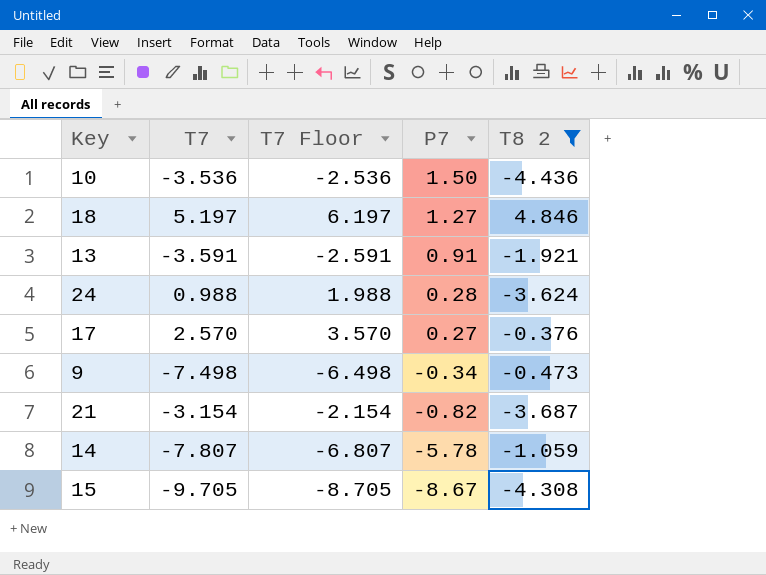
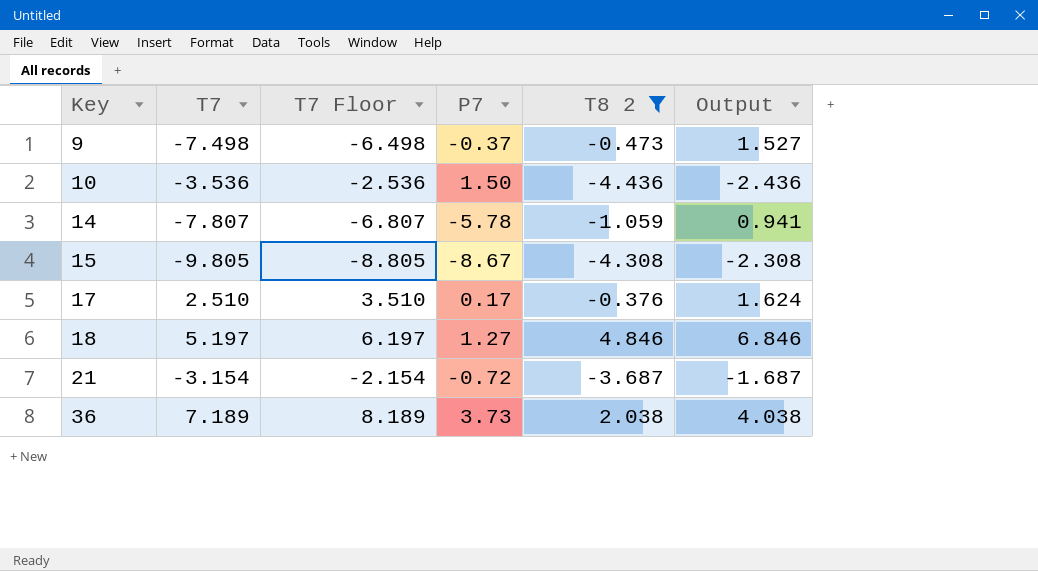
row order: P7 descending -> Key ascending
column Output | formula: none -> [T8 2] + 2
row 13: -3.591 | -2.591 | 0.91 | -1.921 -> none
row 24: 0.988 | 1.988 | 0.28 | -3.624 -> none
9 | P7: -0.34 -> -0.37
15 | T7: -9.705 -> -9.805
15 | T7 Floor: -8.705 -> -8.805
17 | T7: 2.570 -> 2.510
17 | T7 Floor: 3.570 -> 3.510
17 | P7: 0.27 -> 0.17
21 | P7: -0.82 -> -0.72
row 36: none -> 7.189 | 8.189 | 3.73 | 2.038 | 4.038

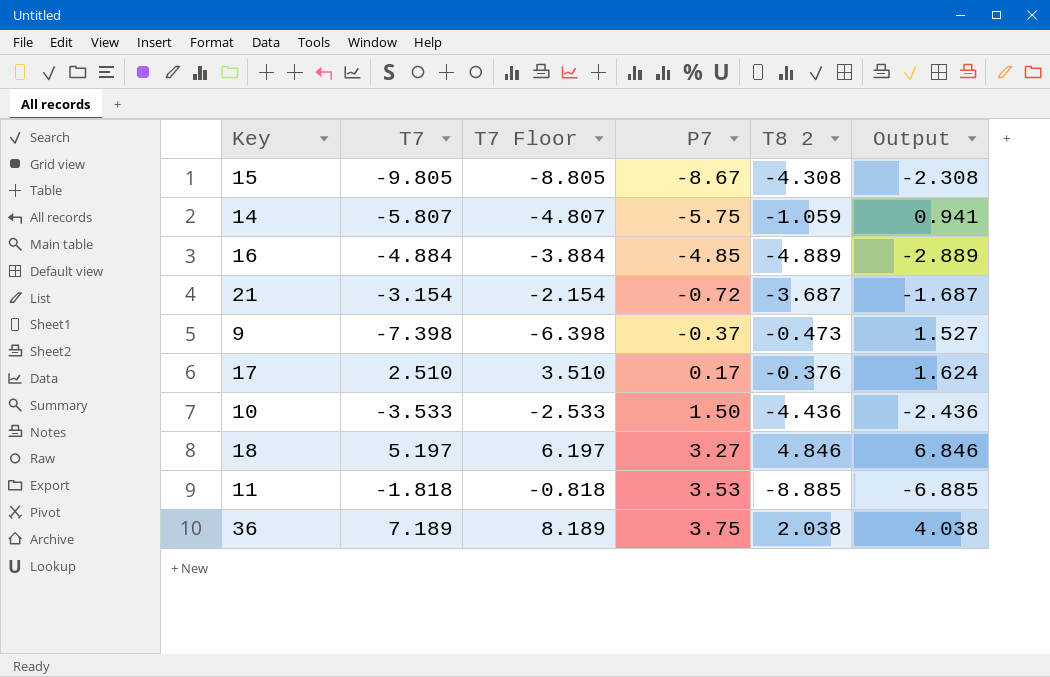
filter: T8 2 >= -4.436 -> none
row order: Key ascending -> P7 ascending
14 | T7: -7.807 -> -5.807
14 | T7 Floor: -6.807 -> -4.807
14 | P7: -5.78 -> -5.75
9 | T7: -7.498 -> -7.398
9 | T7 Floor: -6.498 -> -6.398
10 | T7: -3.536 -> -3.533
10 | T7 Floor: -2.536 -> -2.533
18 | P7: 1.27 -> 3.27
36 | P7: 3.73 -> 3.75

